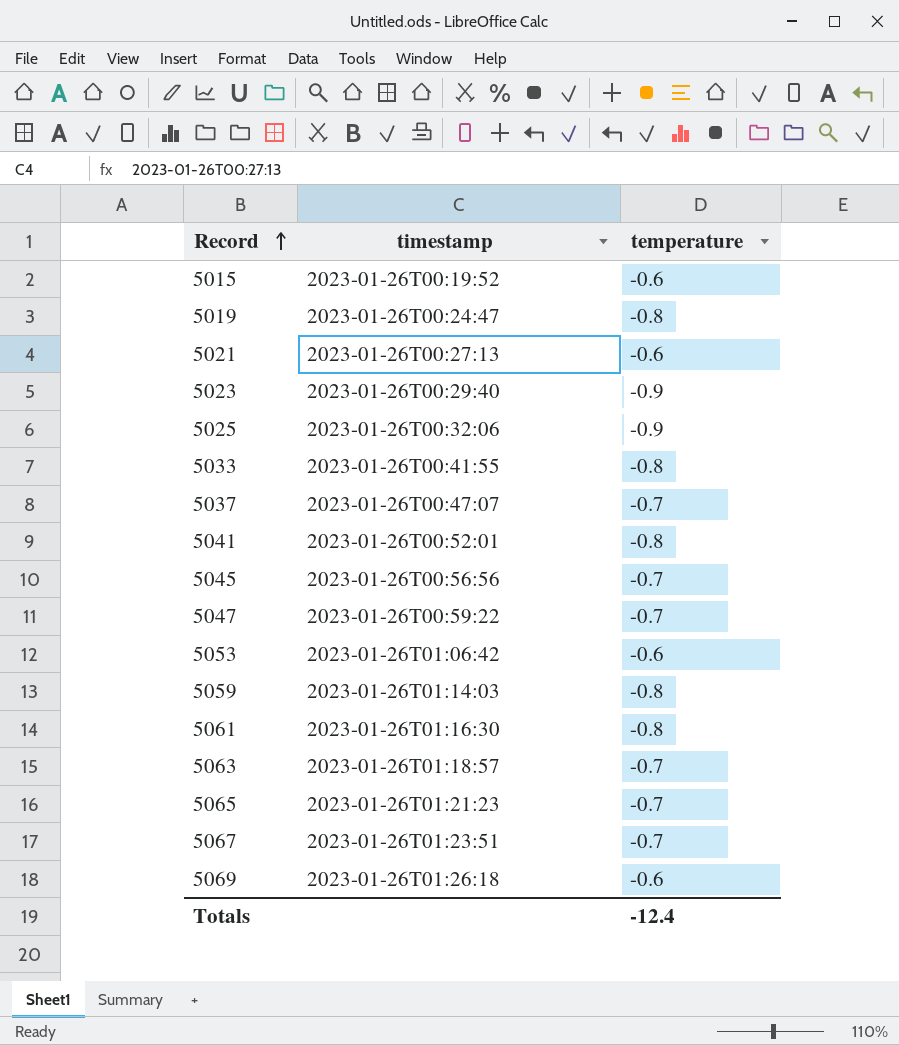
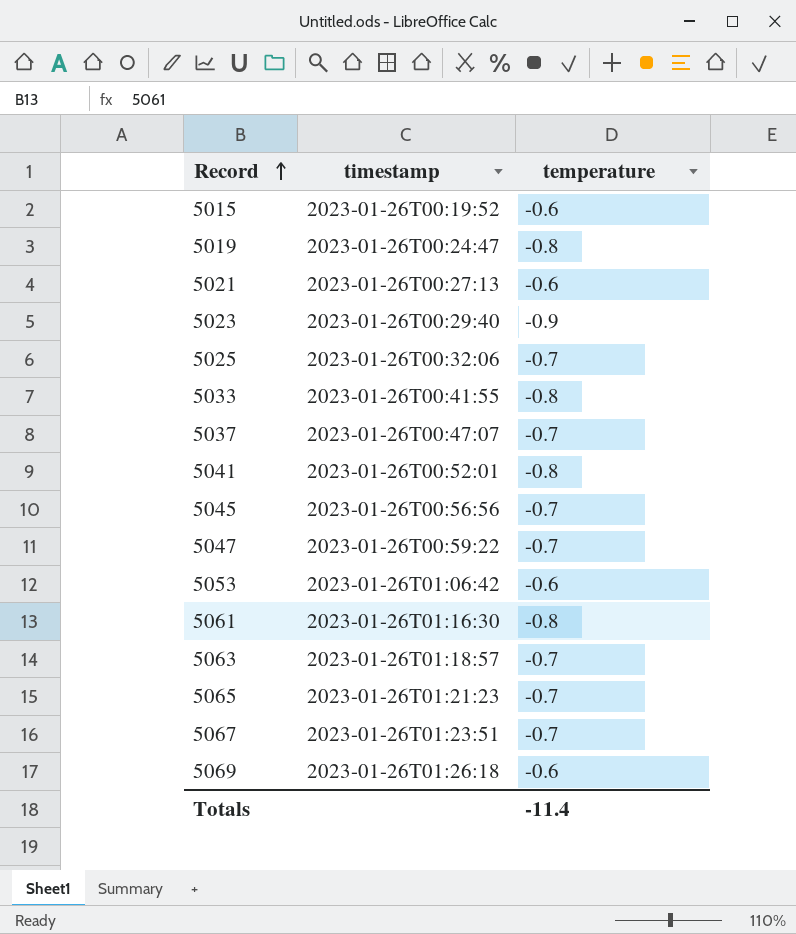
row 5059: 2023-01-26T01:14:03 | -0.8 -> none
5025 | temperature: -0.9 -> -0.7
Totals | temperature: -12.4 -> -11.4

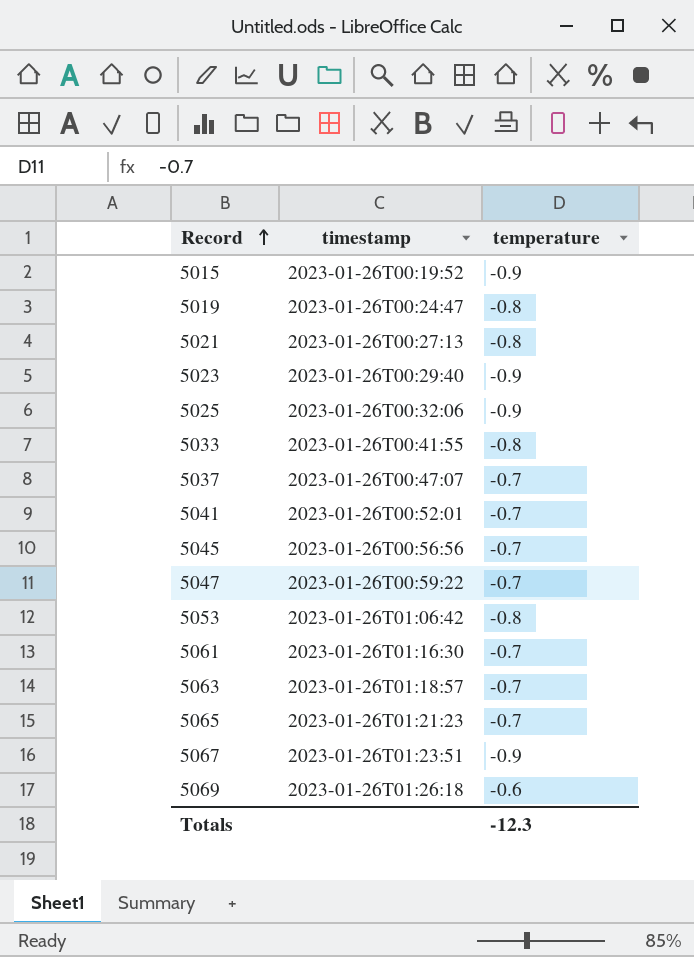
5015 | temperature: -0.6 -> -0.9
5021 | temperature: -0.6 -> -0.8
5025 | temperature: -0.7 -> -0.9
5041 | temperature: -0.8 -> -0.7
5053 | temperature: -0.6 -> -0.8
5061 | temperature: -0.8 -> -0.7
5067 | temperature: -0.7 -> -0.9
Totals | temperature: -11.4 -> -12.3

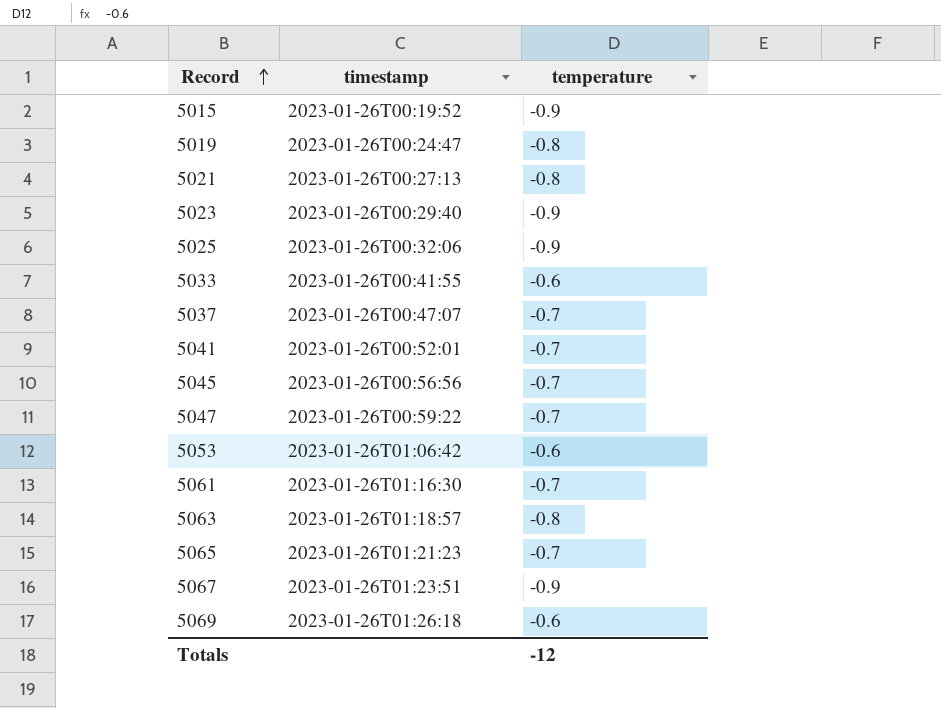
5033 | temperature: -0.8 -> -0.6
5053 | temperature: -0.8 -> -0.6
5063 | temperature: -0.7 -> -0.8
Totals | temperature: -12.3 -> -12

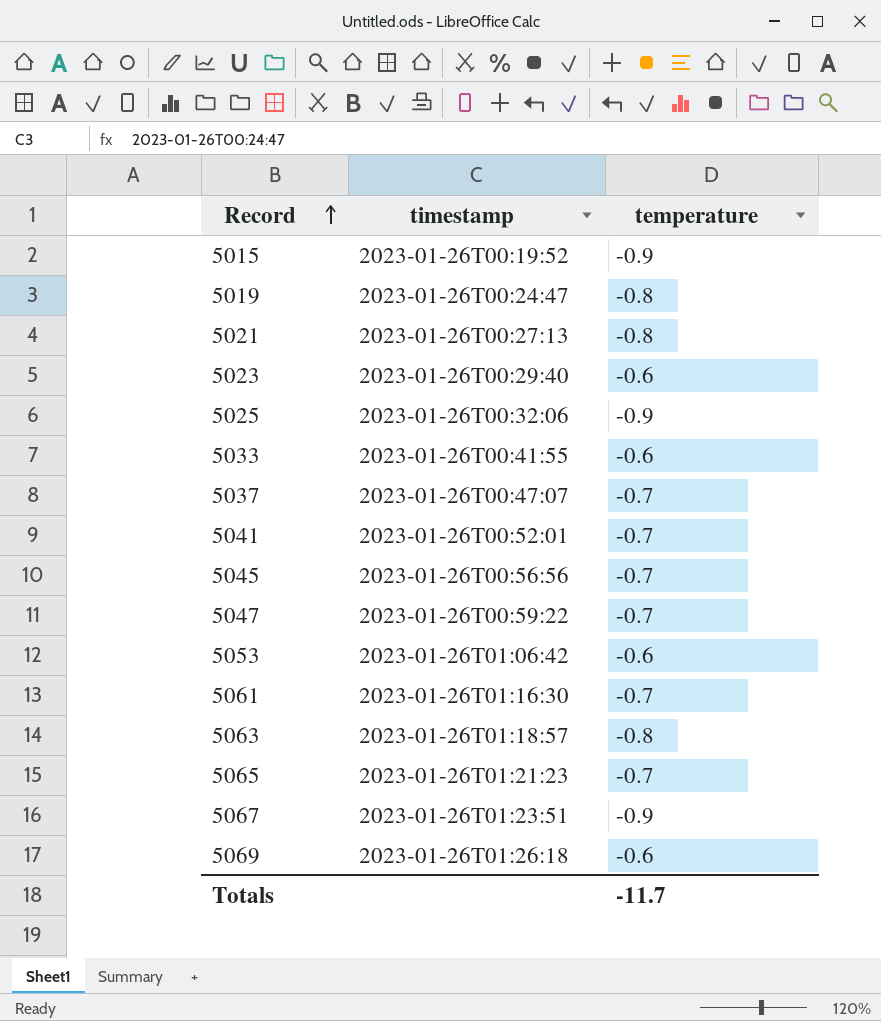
5023 | temperature: -0.9 -> -0.6
Totals | temperature: -12 -> -11.7

